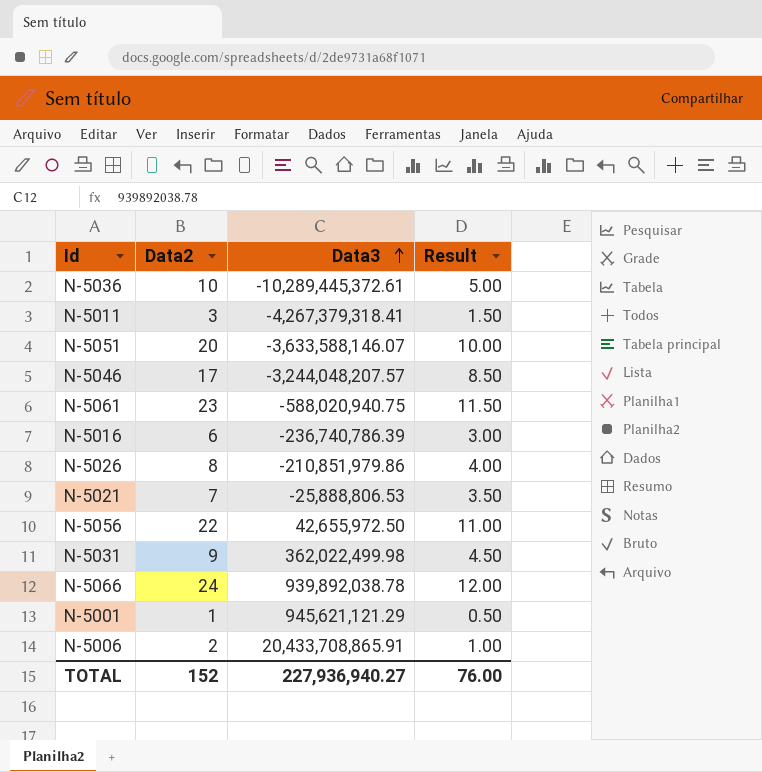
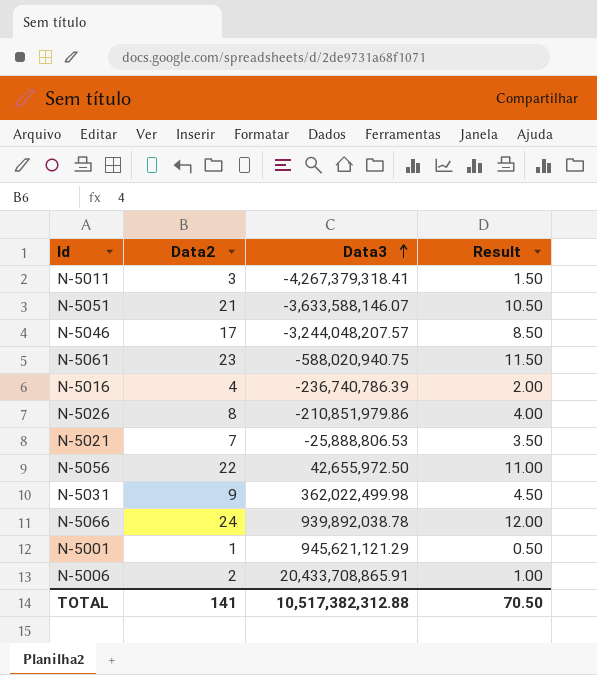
row N-5036: 10 | -10,289,445,372.61 | 5.00 -> none
N-5051 | Data2: 20 -> 21
N-5051 | Result: 10.00 -> 10.50
N-5016 | Data2: 6 -> 4
N-5016 | Result: 3.00 -> 2.00
TOTAL | Data2: 152 -> 141
TOTAL | Data3: 227,936,940.27 -> 10,517,382,312.88
TOTAL | Result: 76.00 -> 70.50

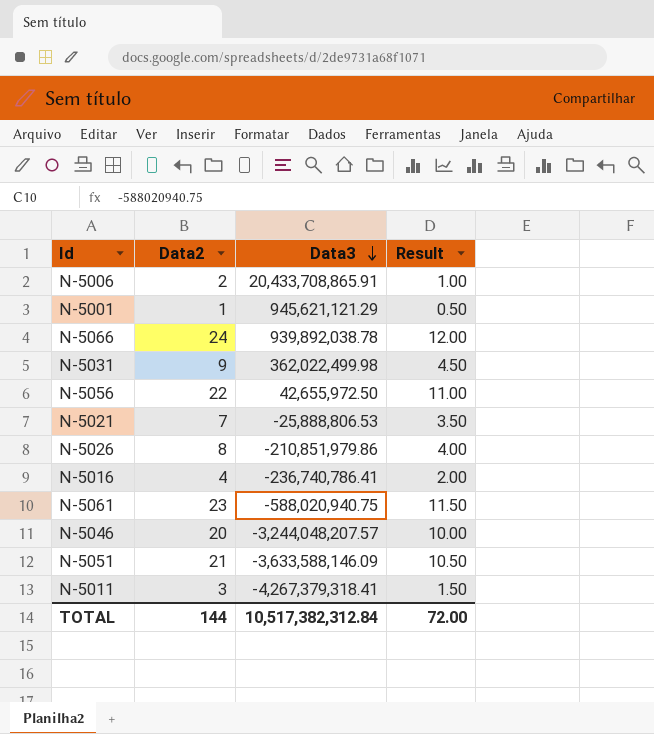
row order: Data3 ascending -> Data3 descending
N-5016 | Data3: -236,740,786.39 -> -236,740,786.41
N-5046 | Data2: 17 -> 20
N-5046 | Result: 8.50 -> 10.00
N-5051 | Data3: -3,633,588,146.07 -> -3,633,588,146.09
TOTAL | Data2: 141 -> 144
TOTAL | Data3: 10,517,382,312.88 -> 10,517,382,312.84
TOTAL | Result: 70.50 -> 72.00

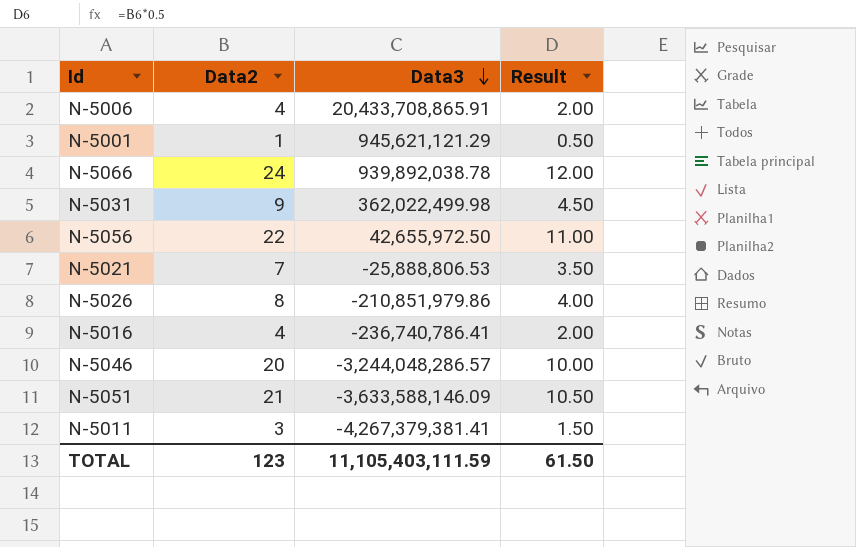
row N-5061: 23 | -588,020,940.75 | 11.50 -> none
N-5006 | Data2: 2 -> 4
N-5006 | Result: 1.00 -> 2.00
N-5046 | Data3: -3,244,048,207.57 -> -3,244,048,286.57
N-5011 | Data3: -4,267,379,318.41 -> -4,267,379,381.41
TOTAL | Data2: 144 -> 123
TOTAL | Data3: 10,517,382,312.84 -> 11,105,403,111.59
TOTAL | Result: 72.00 -> 61.50

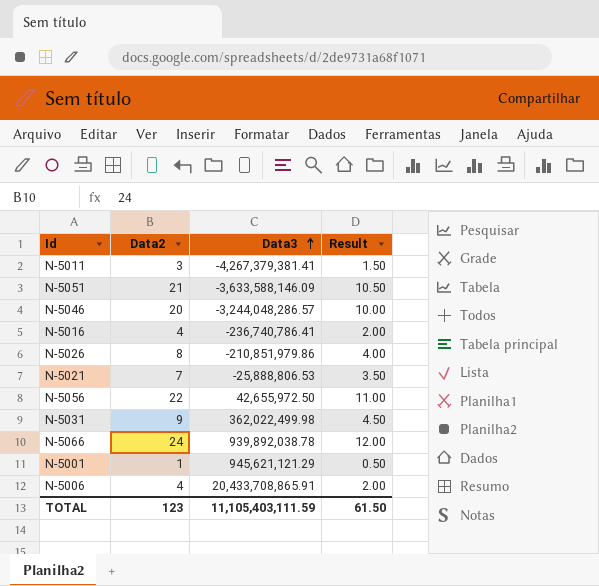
row order: Data3 descending -> Data3 ascending

